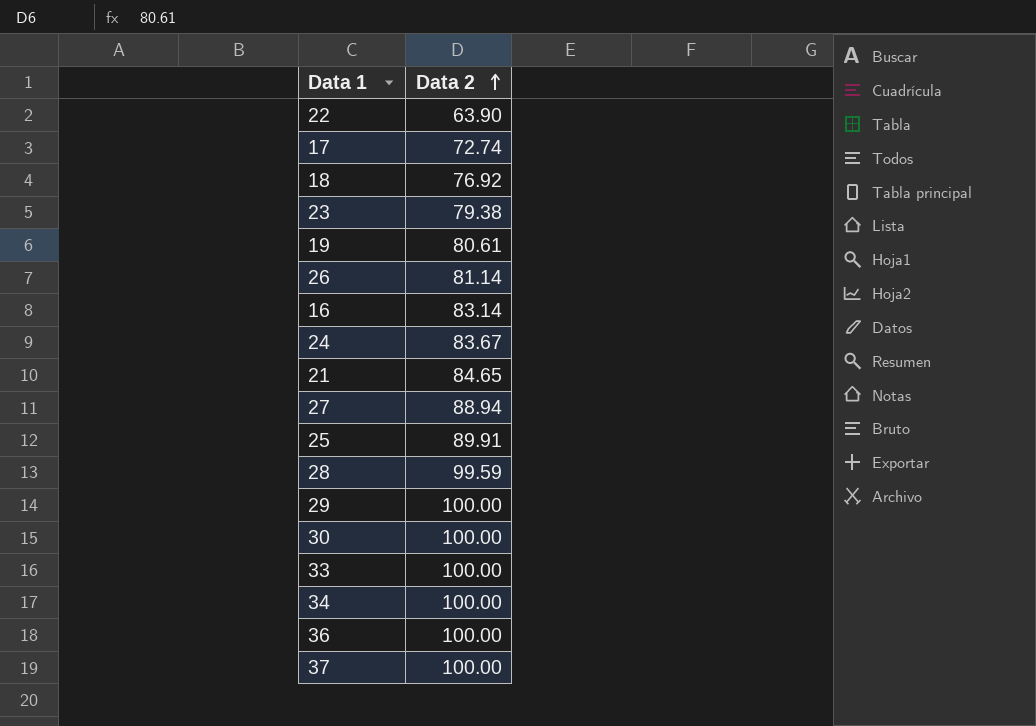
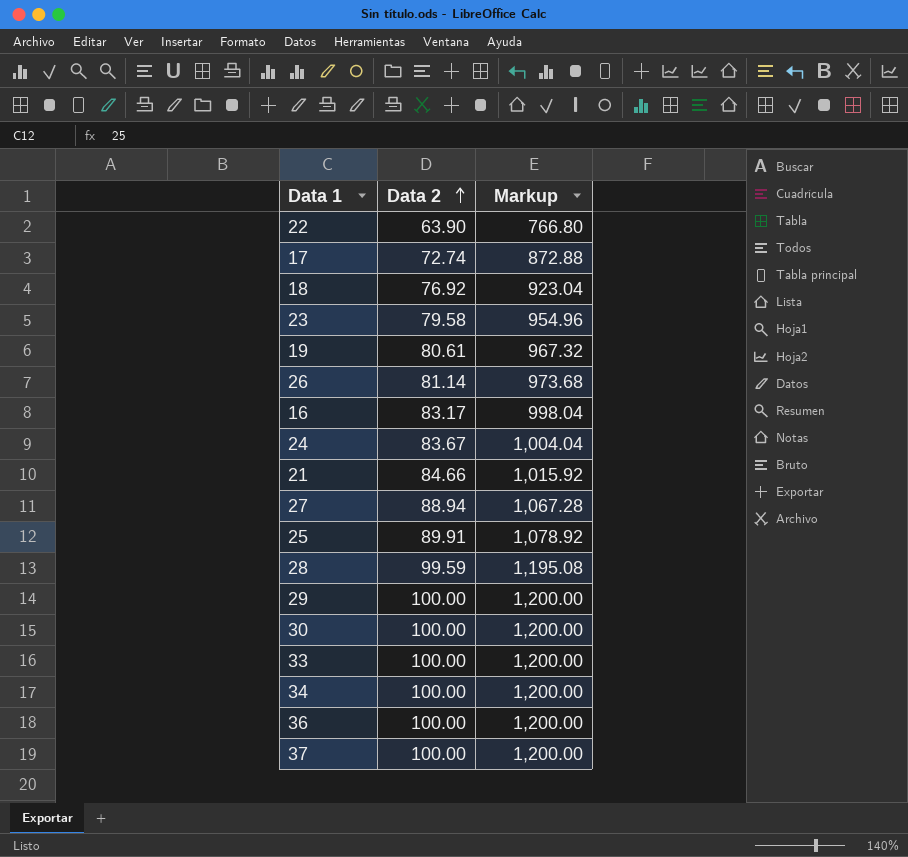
column Markup | formula: none -> [Data 2] * 12
23 | Data 2: 79.38 -> 79.58
16 | Data 2: 83.14 -> 83.17
21 | Data 2: 84.65 -> 84.66

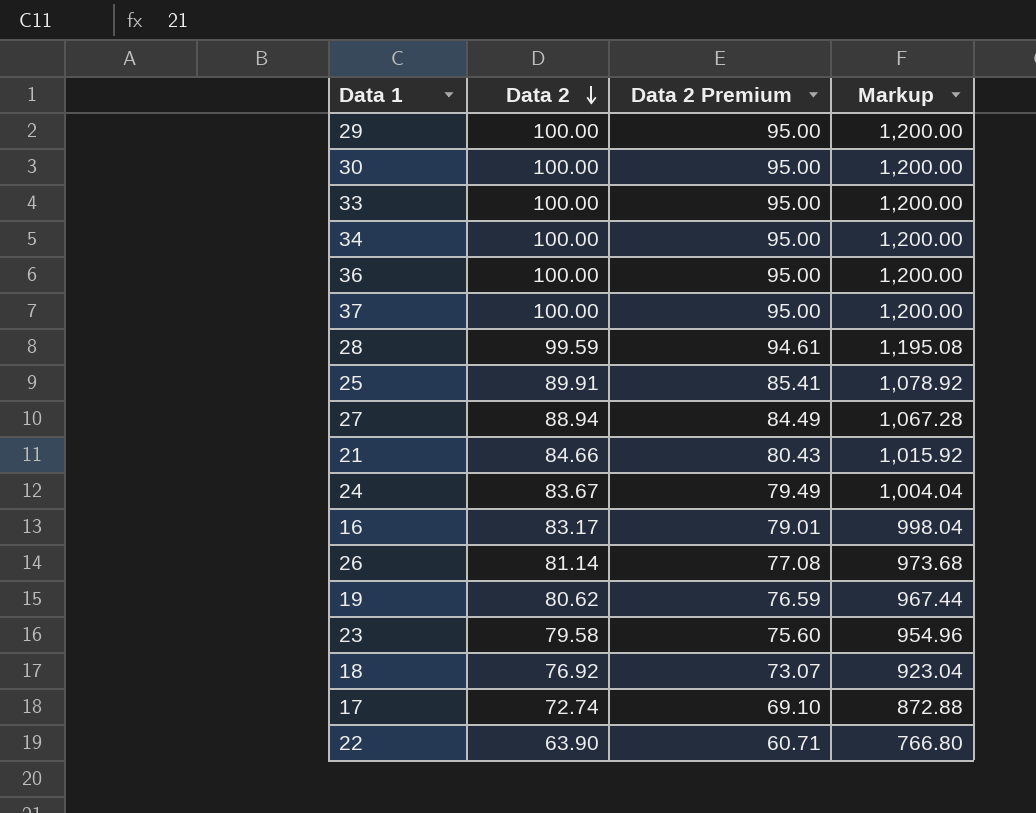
row order: Data 2 ascending -> Data 2 descending
column Data 2 Premium | formula: none -> [Data 2] * 0.95
19 | Data 2: 80.61 -> 80.62
19 | Markup: 967.32 -> 967.44

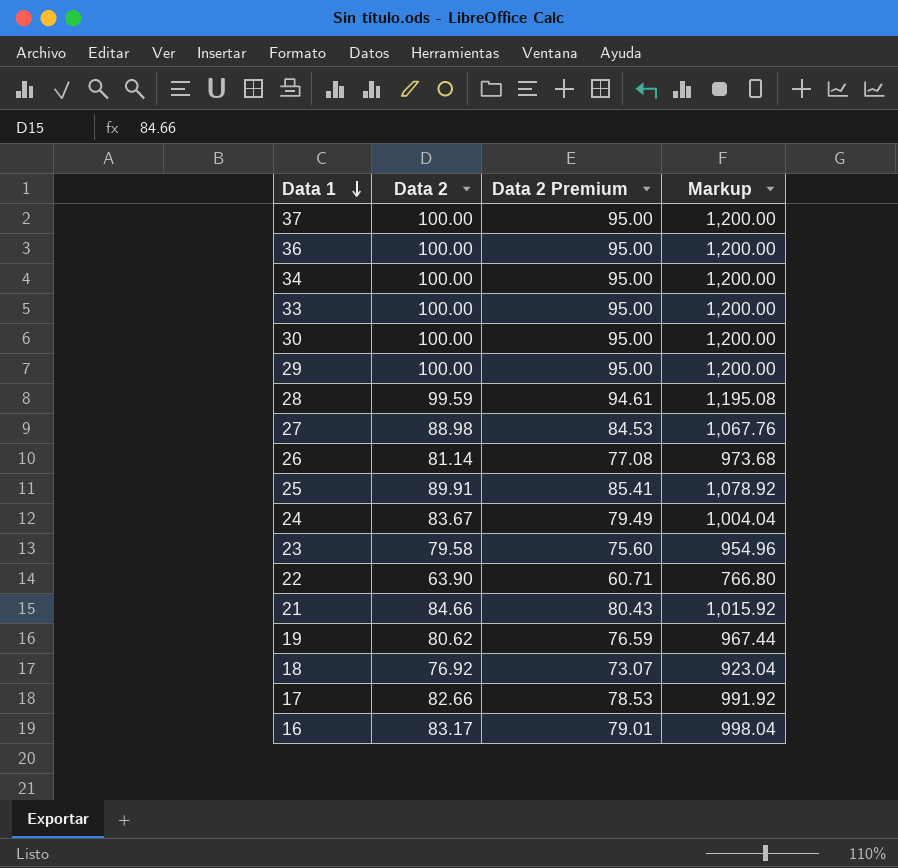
row order: Data 2 descending -> Data 1 descending
27 | Data 2: 88.94 -> 88.98
27 | Data 2 Premium: 84.49 -> 84.53
27 | Markup: 1,067.28 -> 1,067.76
17 | Data 2: 72.74 -> 82.66
17 | Data 2 Premium: 69.10 -> 78.53
17 | Markup: 872.88 -> 991.92

